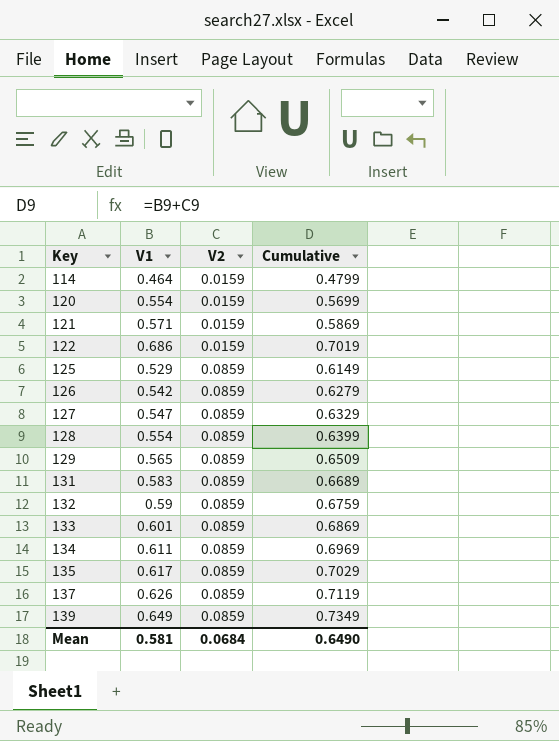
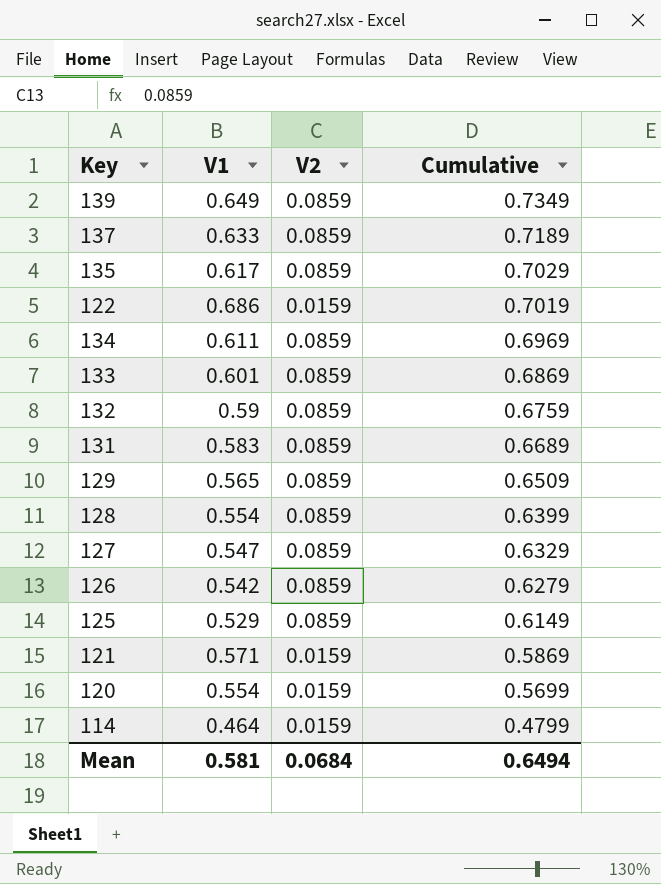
row order: Key ascending -> Cumulative descending
137 | V1: 0.626 -> 0.633
137 | Cumulative: 0.7119 -> 0.7189
Mean | Cumulative: 0.6490 -> 0.6494

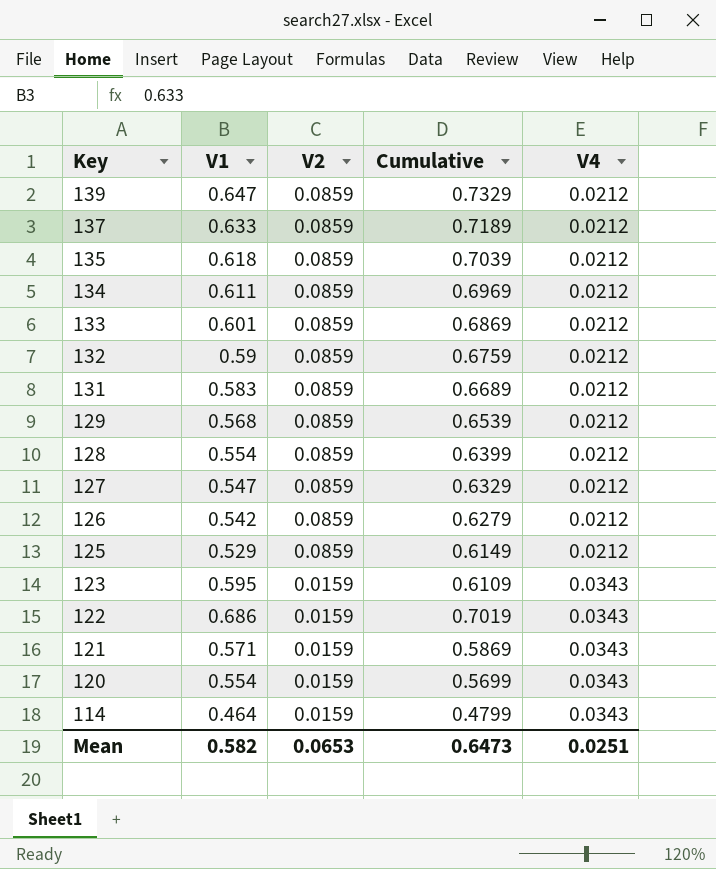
row order: Cumulative descending -> Key descending
column V4 | position: none -> 5
139 | V1: 0.649 -> 0.647
139 | Cumulative: 0.7349 -> 0.7329
135 | V1: 0.617 -> 0.618
135 | Cumulative: 0.7029 -> 0.7039
129 | V1: 0.565 -> 0.568
129 | Cumulative: 0.6509 -> 0.6539
row 123: none -> 0.595 | 0.0159 | 0.6109 | 0.0343
Mean | V1: 0.581 -> 0.582
Mean | V2: 0.0684 -> 0.0653
Mean | Cumulative: 0.6494 -> 0.6473

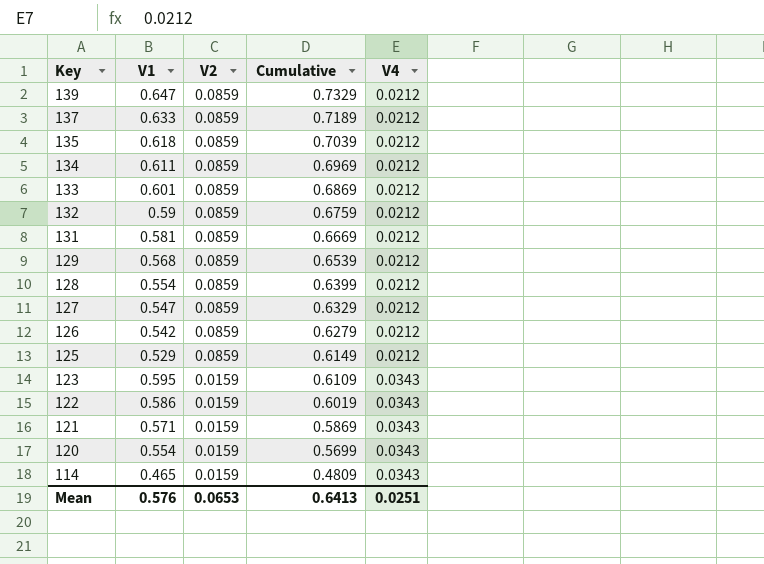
131 | V1: 0.583 -> 0.581
131 | Cumulative: 0.6689 -> 0.6669
122 | V1: 0.686 -> 0.586
122 | Cumulative: 0.7019 -> 0.6019
114 | V1: 0.464 -> 0.465
114 | Cumulative: 0.4799 -> 0.4809
Mean | V1: 0.582 -> 0.576
Mean | Cumulative: 0.6473 -> 0.6413

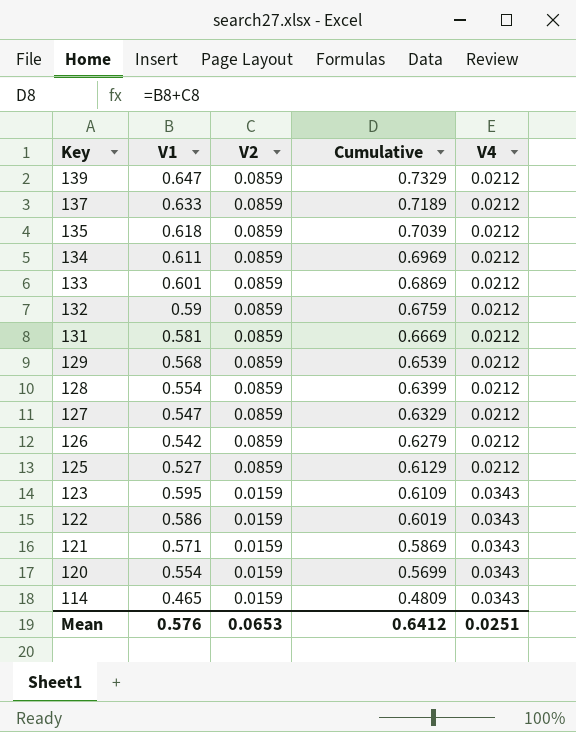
125 | V1: 0.529 -> 0.527
125 | Cumulative: 0.6149 -> 0.6129
Mean | Cumulative: 0.6413 -> 0.6412

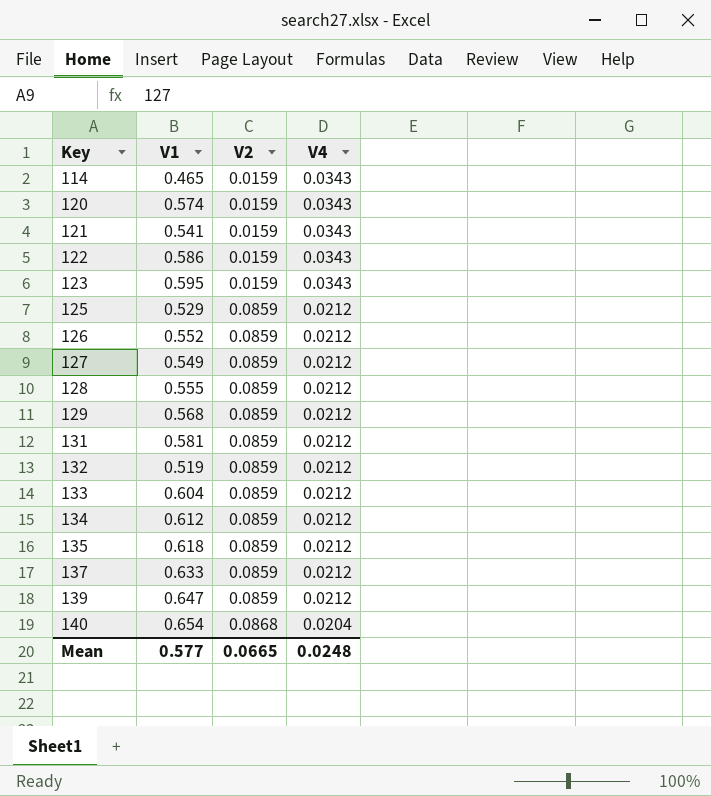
row order: Key descending -> Key ascending
column Cumulative | formula: [V1] + [V2] -> none
120 | V1: 0.554 -> 0.574
121 | V1: 0.571 -> 0.541
125 | V1: 0.527 -> 0.529
126 | V1: 0.542 -> 0.552
127 | V1: 0.547 -> 0.549
128 | V1: 0.554 -> 0.555
132 | V1: 0.59 -> 0.519
133 | V1: 0.601 -> 0.604
134 | V1: 0.611 -> 0.612
row 140: none -> 0.654 | 0.0868 | 0.0204
Mean | V1: 0.576 -> 0.577
Mean | V2: 0.0653 -> 0.0665
Mean | V4: 0.0251 -> 0.0248

